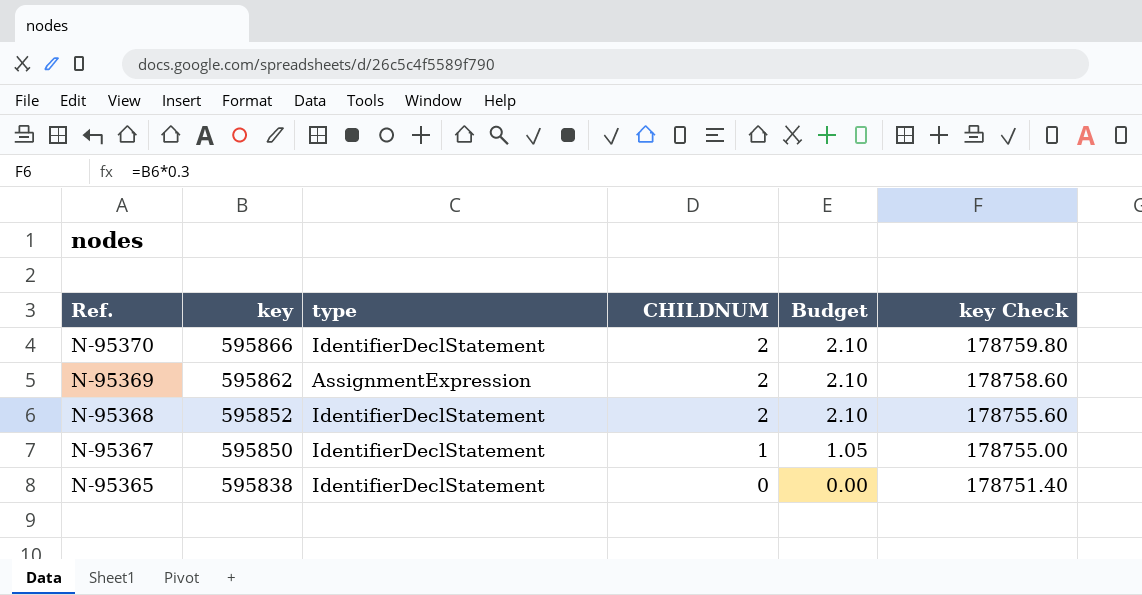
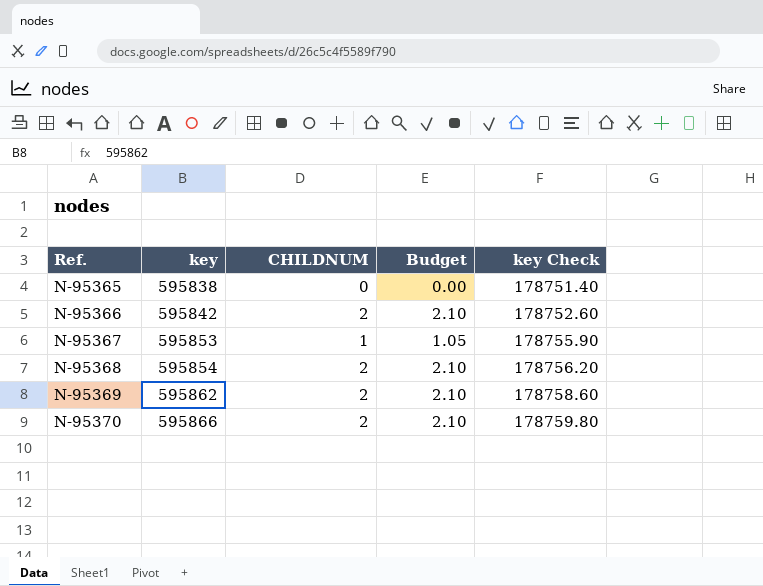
row order: Ref. descending -> Ref. ascending
column type | position: 3 -> none
row N-95366: none -> 595842 | 2 | 2.10 | 178752.60
N-95367 | key: 595850 -> 595853
N-95367 | key Check: 178755.00 -> 178755.90
N-95368 | key: 595852 -> 595854
N-95368 | key Check: 178755.60 -> 178756.20

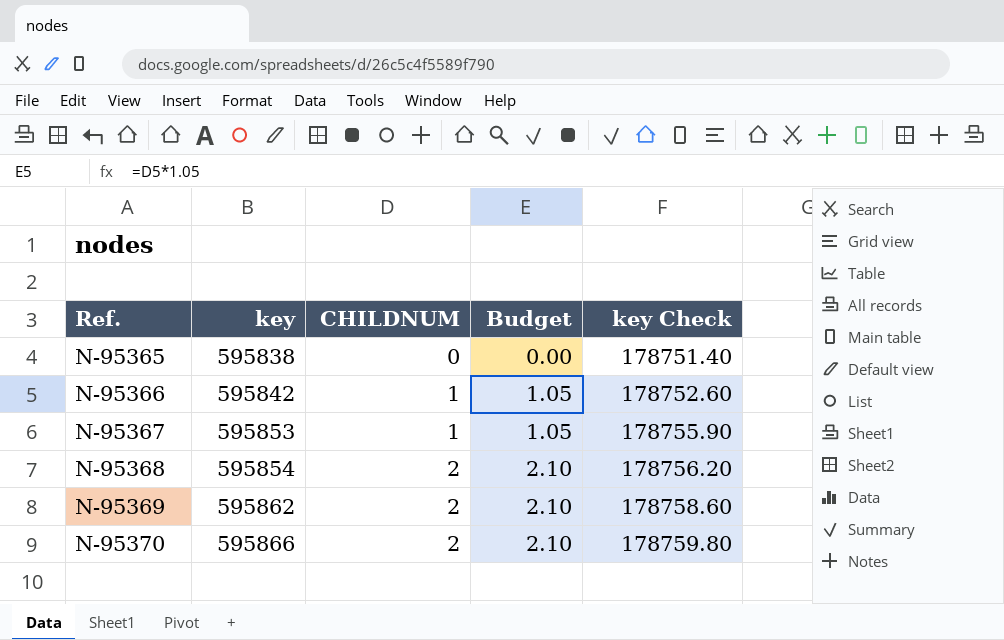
N-95366 | CHILDNUM: 2 -> 1
N-95366 | Budget: 2.10 -> 1.05

